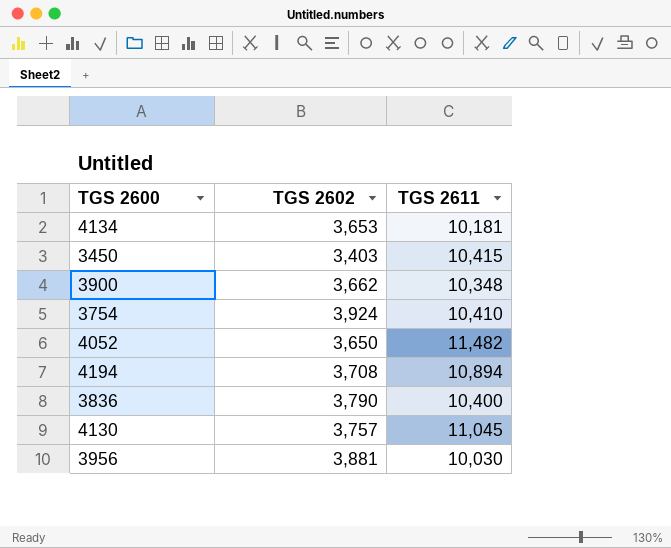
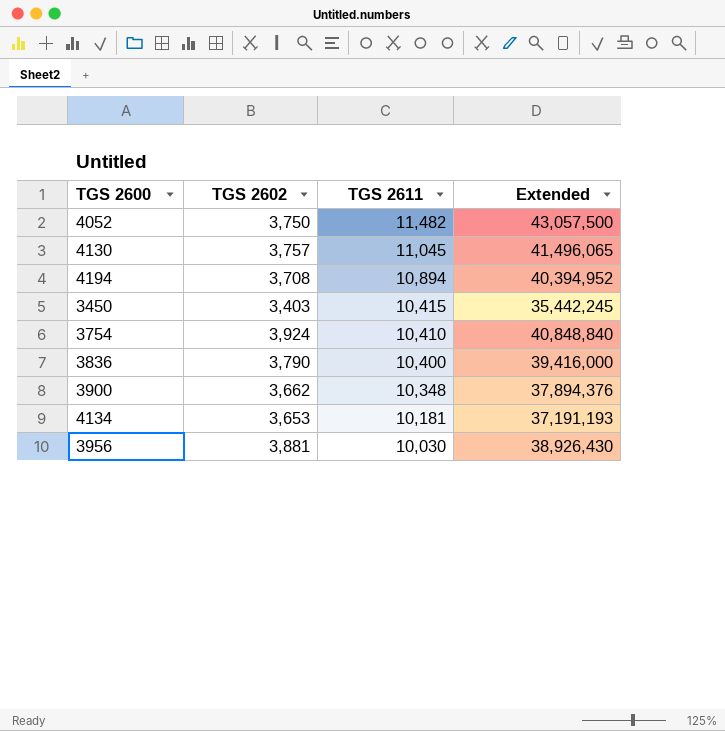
row order: none -> TGS 2611 descending
column Extended | formula: none -> [TGS 2602] * [TGS 2611]
4052 | TGS 2602: 3,650 -> 3,750

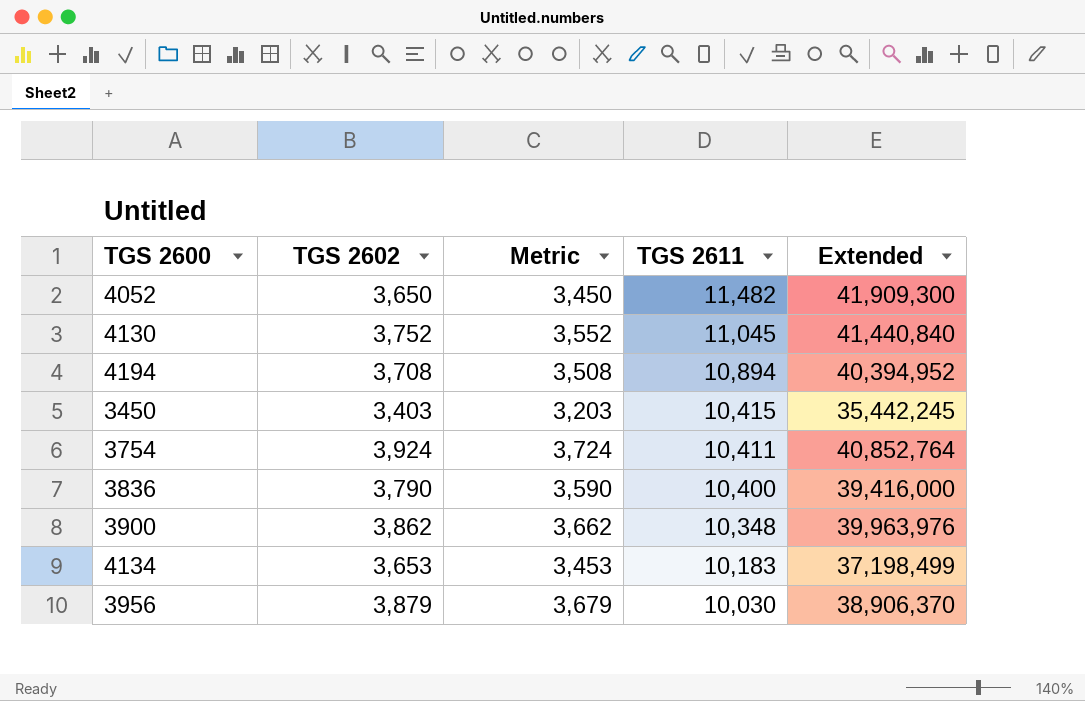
column Metric | formula: none -> [TGS 2602] - 200
4052 | TGS 2602: 3,750 -> 3,650
4052 | Extended: 43,057,500 -> 41,909,300
4130 | TGS 2602: 3,757 -> 3,752
4130 | Extended: 41,496,065 -> 41,440,840
3754 | TGS 2611: 10,410 -> 10,411
3754 | Extended: 40,848,840 -> 40,852,764
3900 | TGS 2602: 3,662 -> 3,862
3900 | Extended: 37,894,376 -> 39,963,976
4134 | TGS 2611: 10,181 -> 10,183
4134 | Extended: 37,191,193 -> 37,198,499
3956 | TGS 2602: 3,881 -> 3,879
3956 | Extended: 38,926,430 -> 38,906,370

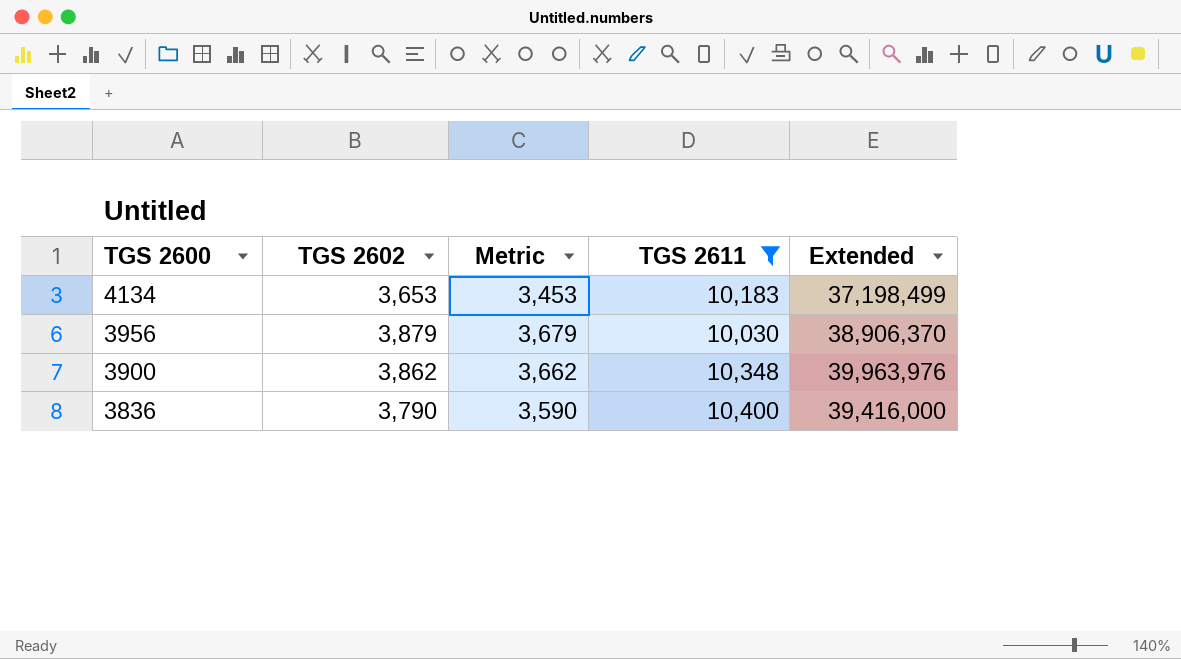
filter: none -> TGS 2611 <= 10,400
row order: TGS 2611 descending -> TGS 2600 descending

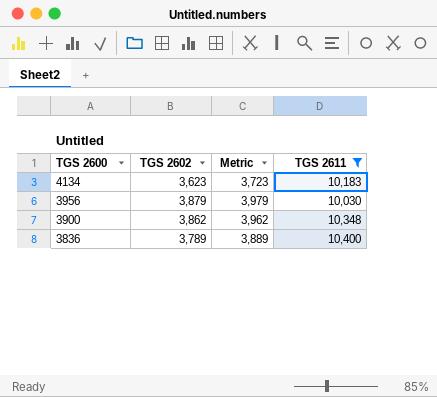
column Extended | formula: [TGS 2602] * [TGS 2611] -> none
column Metric | formula: [TGS 2602] - 200 -> [TGS 2602] + 100
4134 | TGS 2602: 3,653 -> 3,623
3836 | TGS 2602: 3,790 -> 3,789

